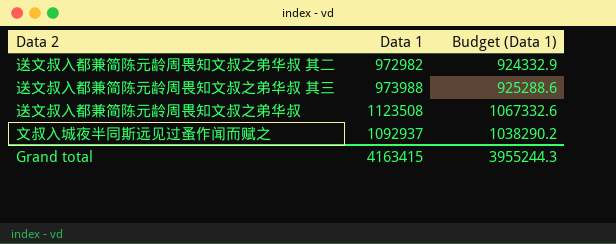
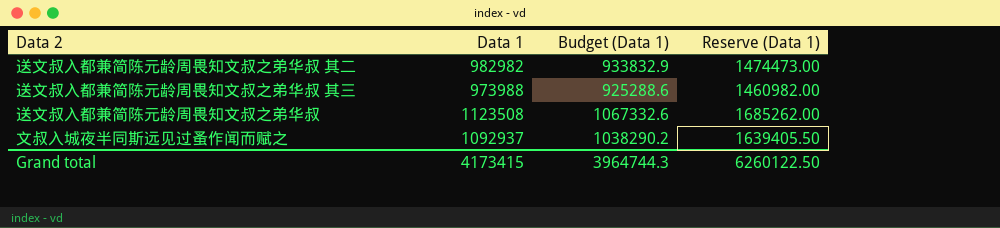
column Reserve (Data 1) | formula: none -> [Data 1] * 1.5
送文叔入都兼简陈元龄周畏知文叔之弟华叔 其二 | Data 1: 972982 -> 982982
送文叔入都兼简陈元龄周畏知文叔之弟华叔 其二 | Budget (Data 1): 924332.9 -> 933832.9
Grand total | Data 1: 4163415 -> 4173415
Grand total | Budget (Data 1): 3955244.3 -> 3964744.3

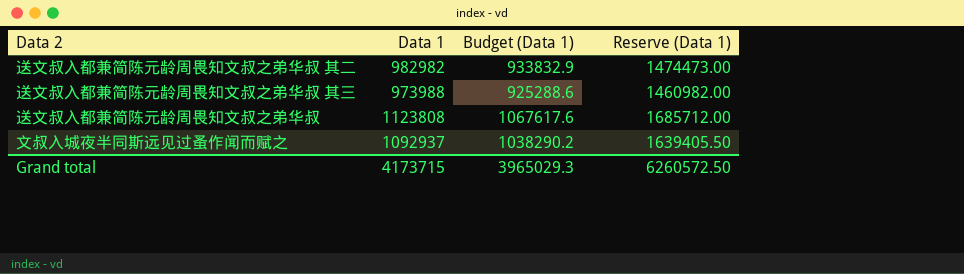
送文叔入都兼简陈元龄周畏知文叔之弟华叔 | Data 1: 1123508 -> 1123808
送文叔入都兼简陈元龄周畏知文叔之弟华叔 | Budget (Data 1): 1067332.6 -> 1067617.6
送文叔入都兼简陈元龄周畏知文叔之弟华叔 | Reserve (Data 1): 1685262.00 -> 1685712.00
Grand total | Data 1: 4173415 -> 4173715
Grand total | Budget (Data 1): 3964744.3 -> 3965029.3
Grand total | Reserve (Data 1): 6260122.50 -> 6260572.50

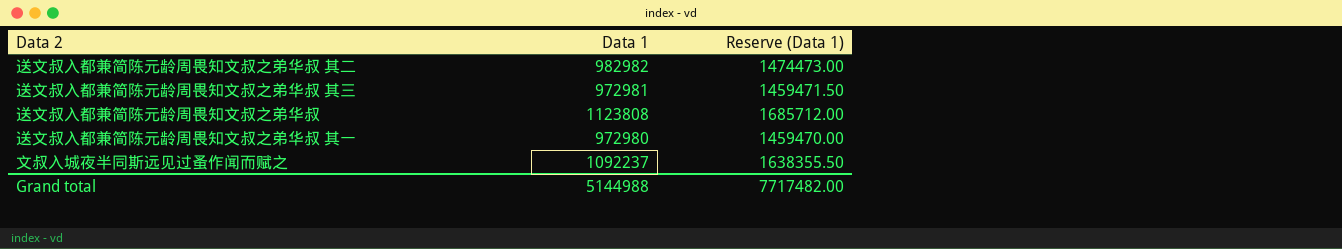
column Budget (Data 1) | formula: [Data 1] * 0.95 -> none
送文叔入都兼简陈元龄周畏知文叔之弟华叔 其三 | Data 1: 973988 -> 972981
送文叔入都兼简陈元龄周畏知文叔之弟华叔 其三 | Reserve (Data 1): 1460982.00 -> 1459471.50
row 送文叔入都兼简陈元龄周畏知文叔之弟华叔 其一: none -> 972980 | 1459470.00
文叔入城夜半同斯远见过蚤作闻而赋之 | Data 1: 1092937 -> 1092237
文叔入城夜半同斯远见过蚤作闻而赋之 | Reserve (Data 1): 1639405.50 -> 1638355.50
Grand total | Data 1: 4173715 -> 5144988
Grand total | Reserve (Data 1): 6260572.50 -> 7717482.00

